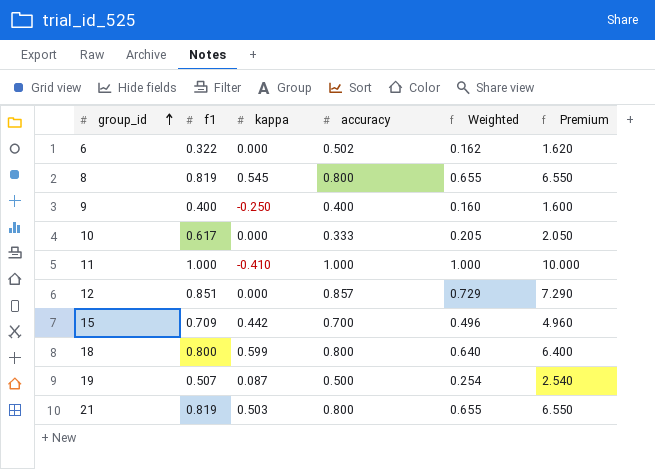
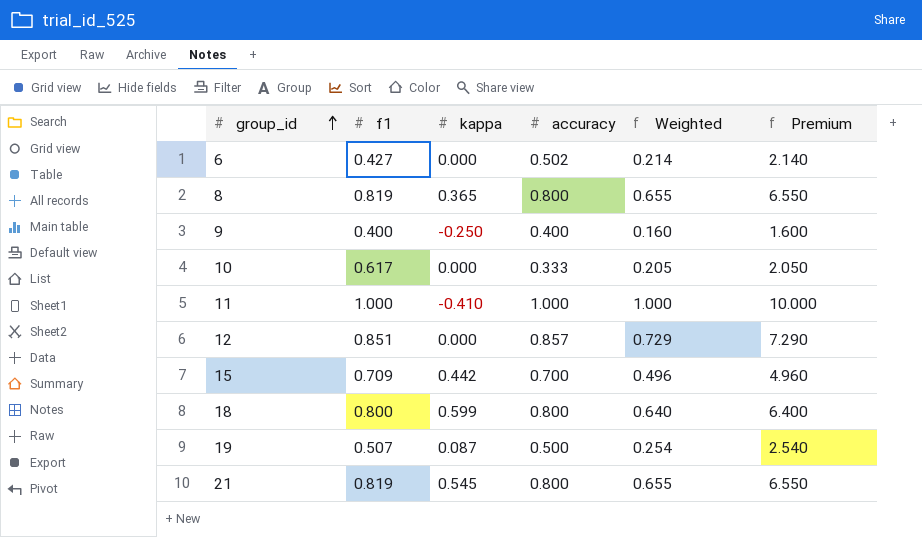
6 | f1: 0.322 -> 0.427
6 | Weighted: 0.162 -> 0.214
6 | Premium: 1.620 -> 2.140
8 | kappa: 0.545 -> 0.365
21 | kappa: 0.503 -> 0.545

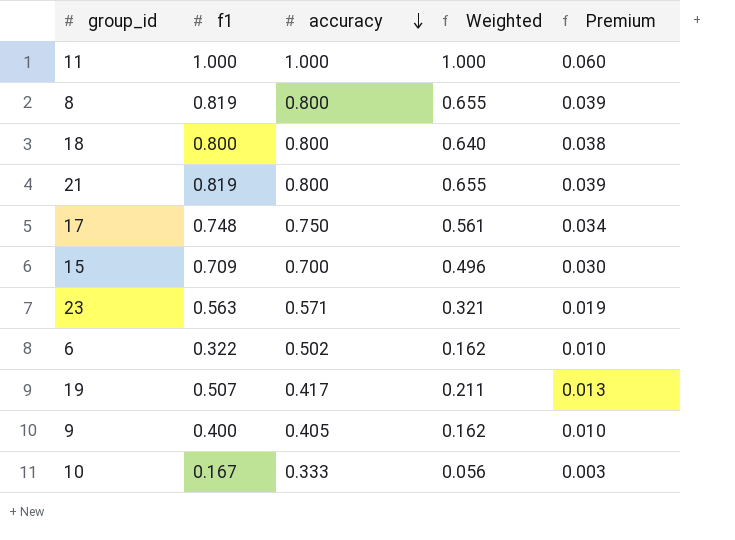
row order: group_id ascending -> accuracy descending
column kappa | position: 3 -> none
column Premium | formula: [Weighted] * 10 -> [Weighted] * 0.06
row 12: 0.851 | 0.000 | 0.857 | 0.729 | 7.290 -> none
row 17: none -> 0.748 | 0.750 | 0.561 | 0.034
row 23: none -> 0.563 | 0.571 | 0.321 | 0.019
6 | f1: 0.427 -> 0.322
6 | Weighted: 0.214 -> 0.162
19 | accuracy: 0.500 -> 0.417
19 | Weighted: 0.254 -> 0.211
9 | accuracy: 0.400 -> 0.405
9 | Weighted: 0.160 -> 0.162
10 | f1: 0.617 -> 0.167
10 | Weighted: 0.205 -> 0.056

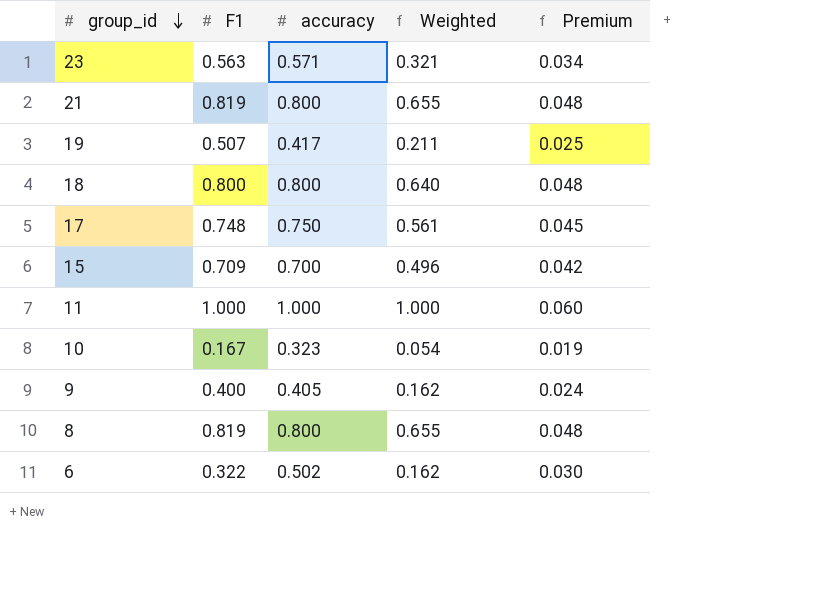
row order: accuracy descending -> group_id descending
column name: f1 -> F1
column Premium | formula: [Weighted] * 0.06 -> [accuracy] * 0.06
10 | accuracy: 0.333 -> 0.323
10 | Weighted: 0.056 -> 0.054

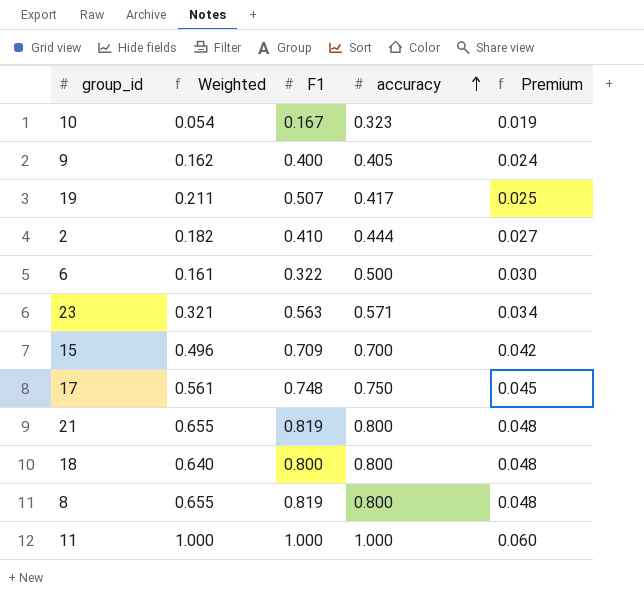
row order: group_id descending -> accuracy ascending
column Weighted | position: 4 -> 2
row 2: none -> 0.182 | 0.410 | 0.444 | 0.027
6 | Weighted: 0.162 -> 0.161
6 | accuracy: 0.502 -> 0.500

